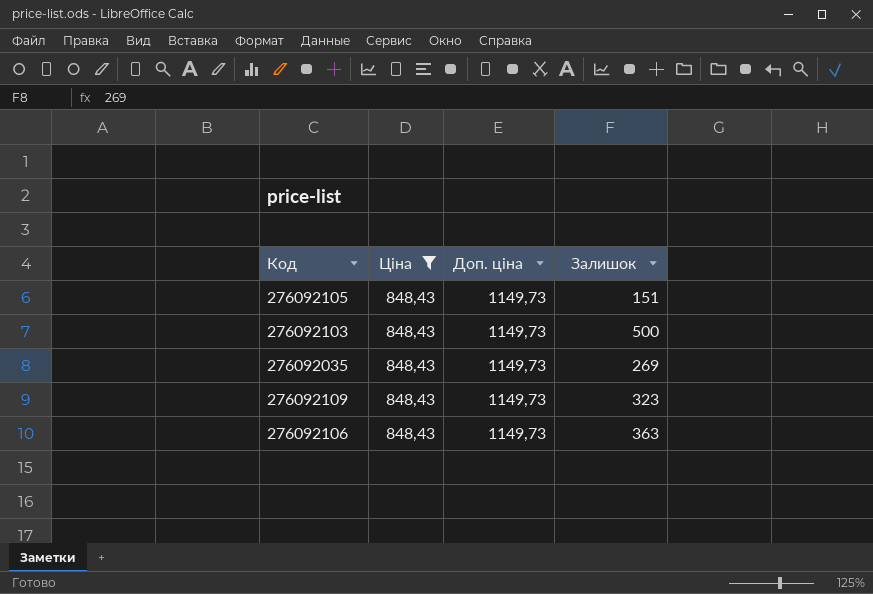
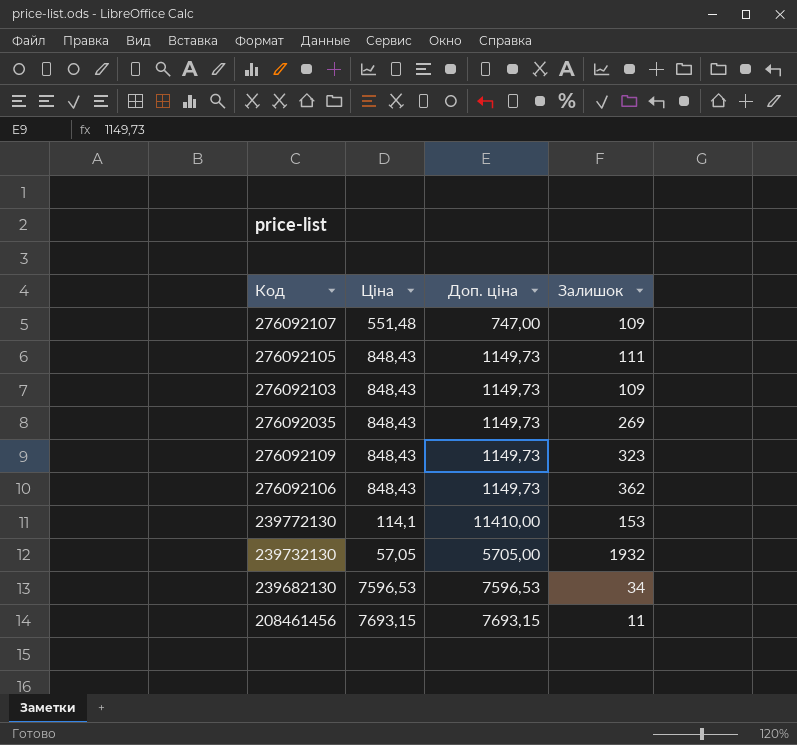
filter: Ціна = 848,43 -> none
276092105 | Залишок: 151 -> 111
276092103 | Залишок: 500 -> 109
276092106 | Залишок: 363 -> 362

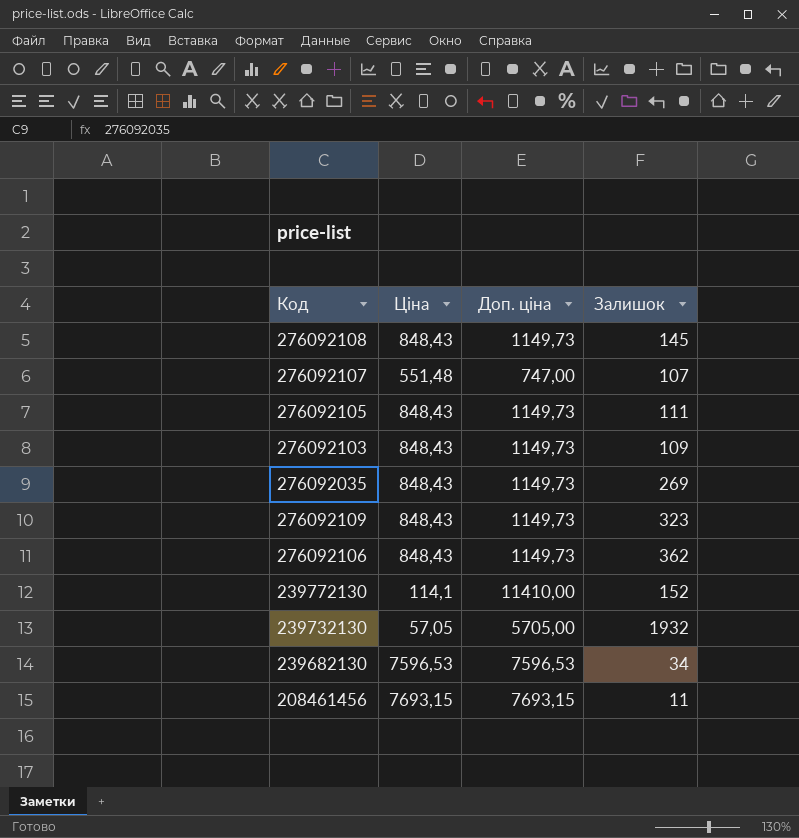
row 276092108: none -> 848,43 | 1149,73 | 145
276092107 | Залишок: 109 -> 107
239772130 | Залишок: 153 -> 152

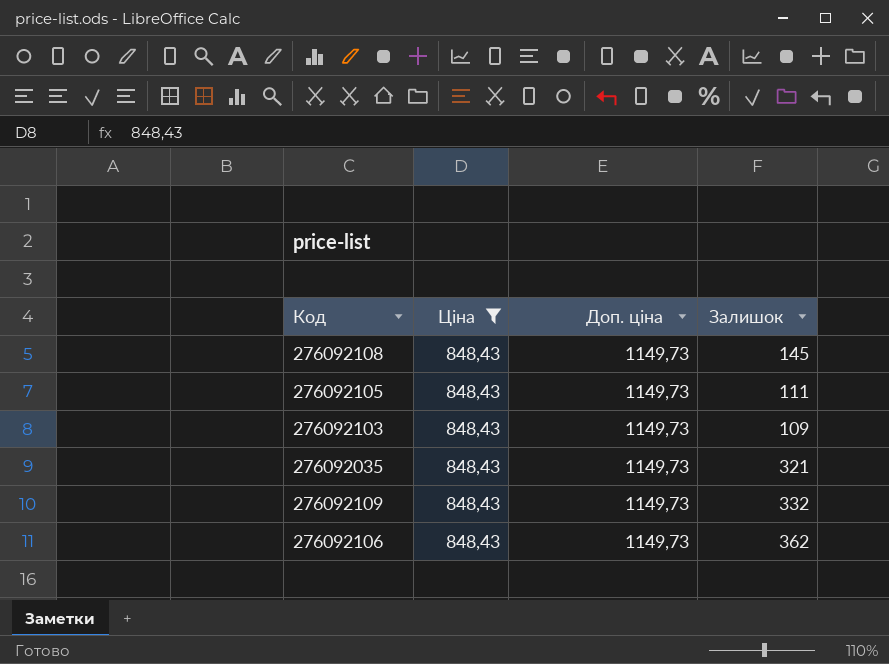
filter: none -> Ціна = 848,43
276092035 | Залишок: 269 -> 321
276092109 | Залишок: 323 -> 332

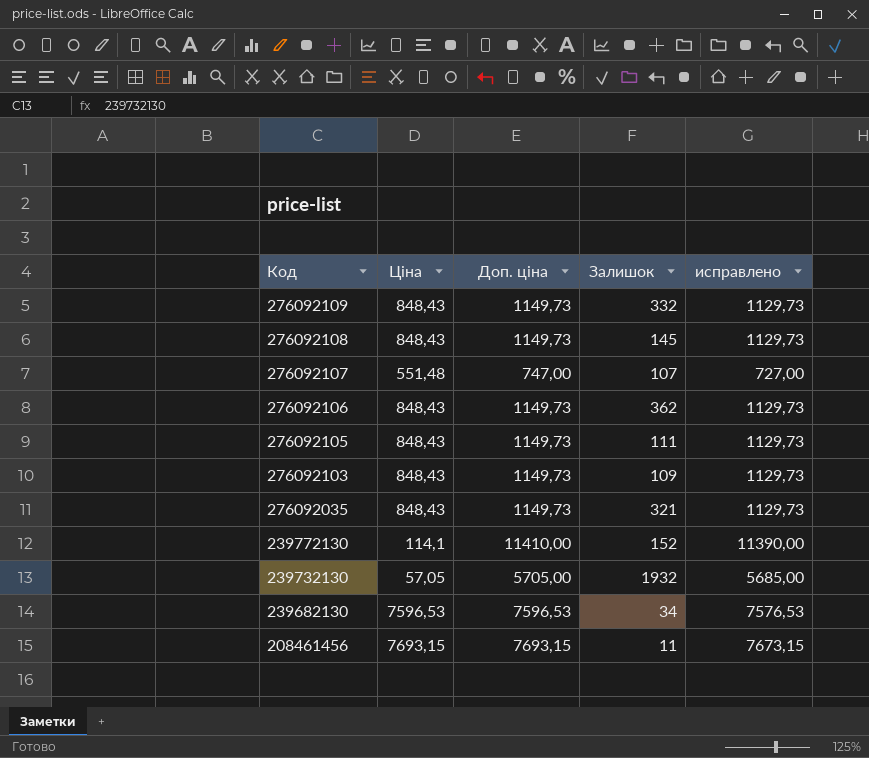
filter: Ціна = 848,43 -> none
row order: none -> Код descending
column исправлено | formula: none -> [Доп. ціна] - 20

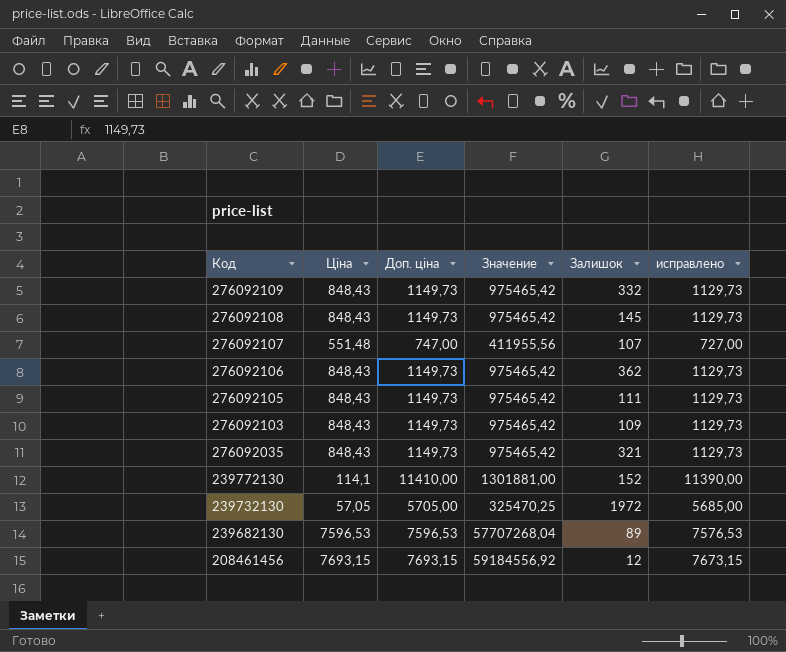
column Значение | formula: none -> [Ціна] * [Доп. ціна]
239732130 | Залишок: 1932 -> 1972
239682130 | Залишок: 34 -> 89
208461456 | Залишок: 11 -> 12

